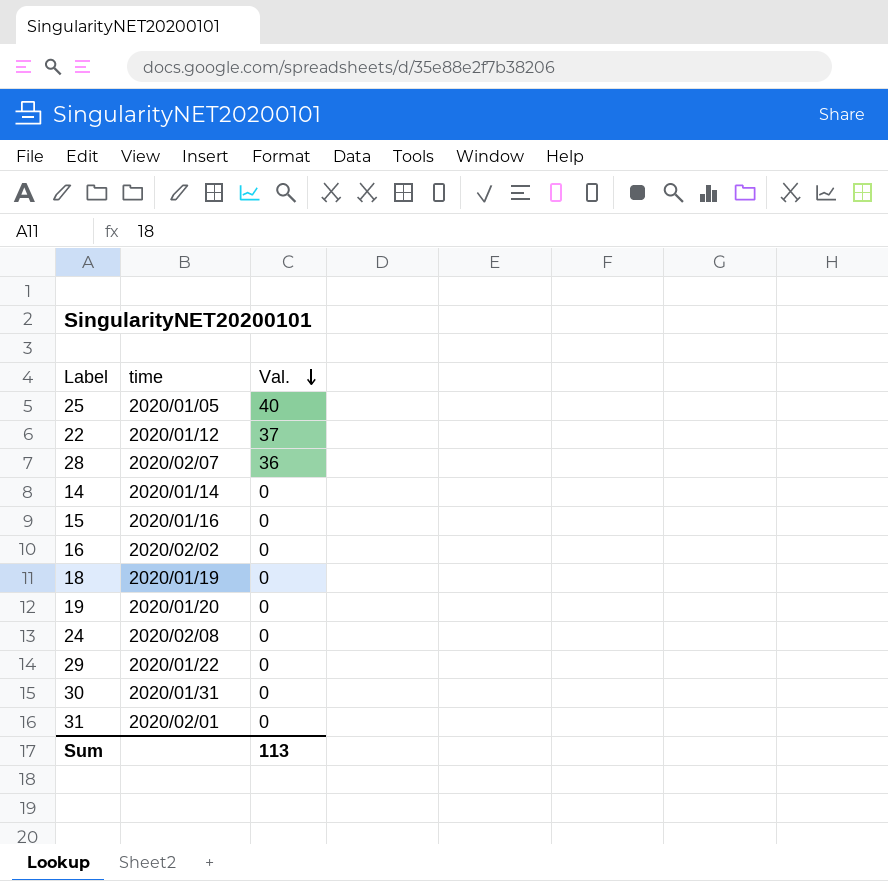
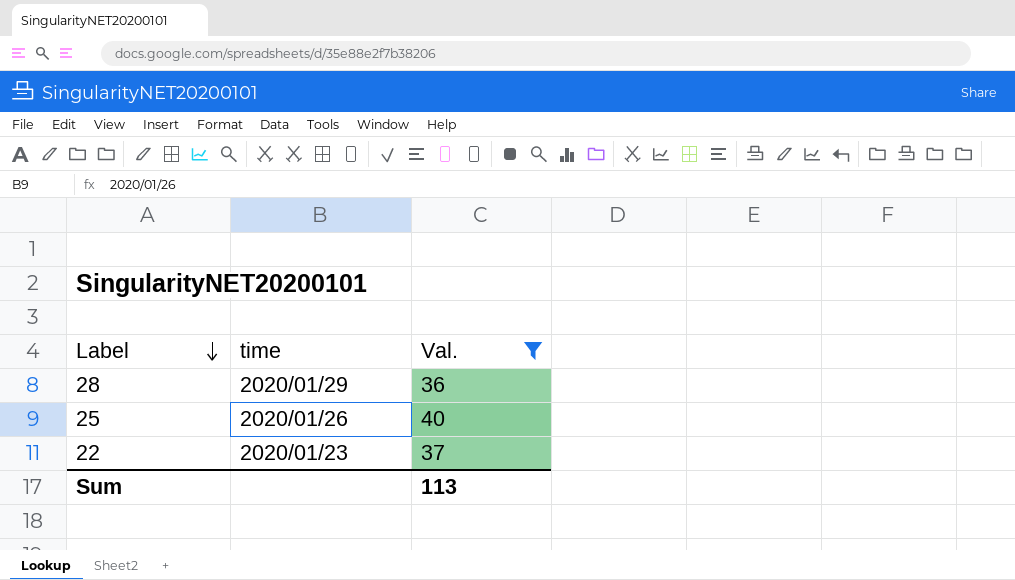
filter: none -> Val. != 0
row order: Val. descending -> Label descending
28 | time: 2020/02/07 -> 2020/01/29
25 | time: 2020/01/05 -> 2020/01/26
22 | time: 2020/01/12 -> 2020/01/23

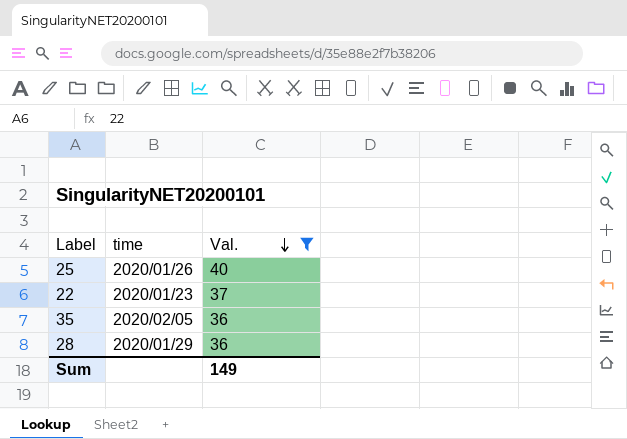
row order: Label descending -> Val. descending
row 35: none -> 2020/02/05 | 36
Sum | Val.: 113 -> 149

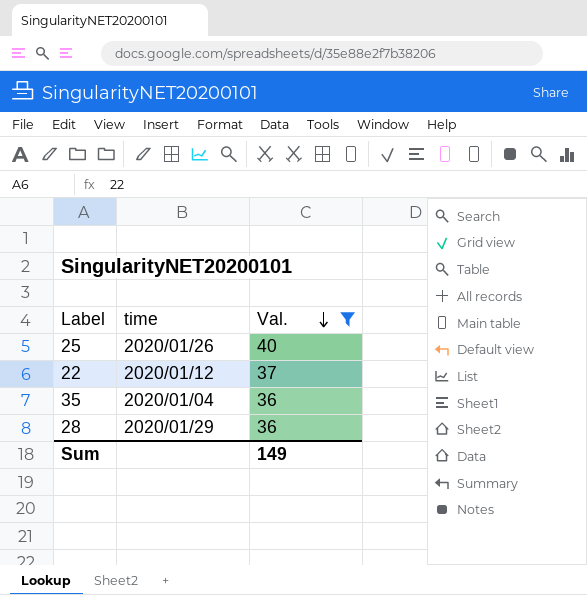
22 | time: 2020/01/23 -> 2020/01/12
35 | time: 2020/02/05 -> 2020/01/04

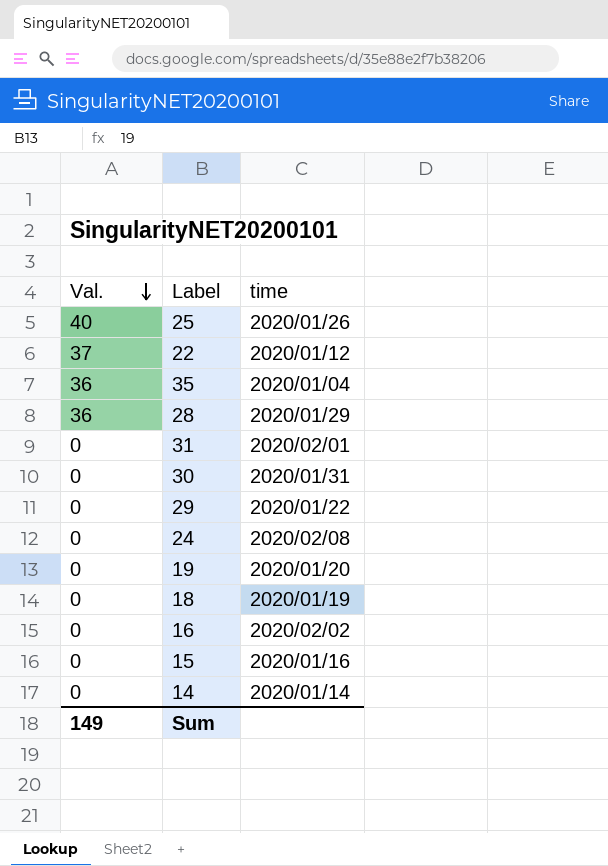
filter: Val. != 0 -> none
column Val. | position: 3 -> 1

